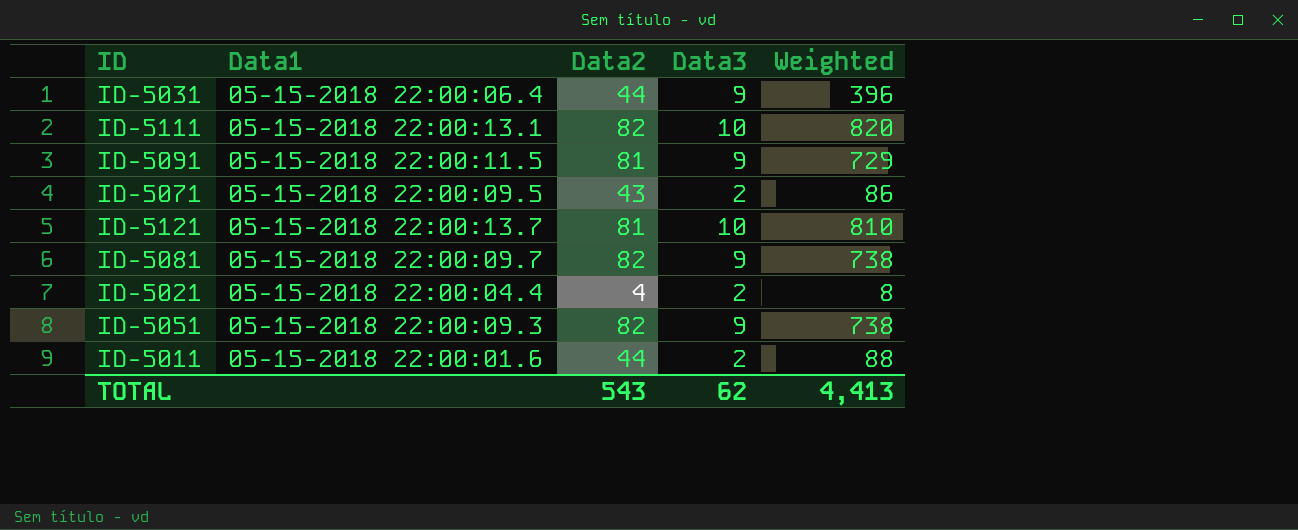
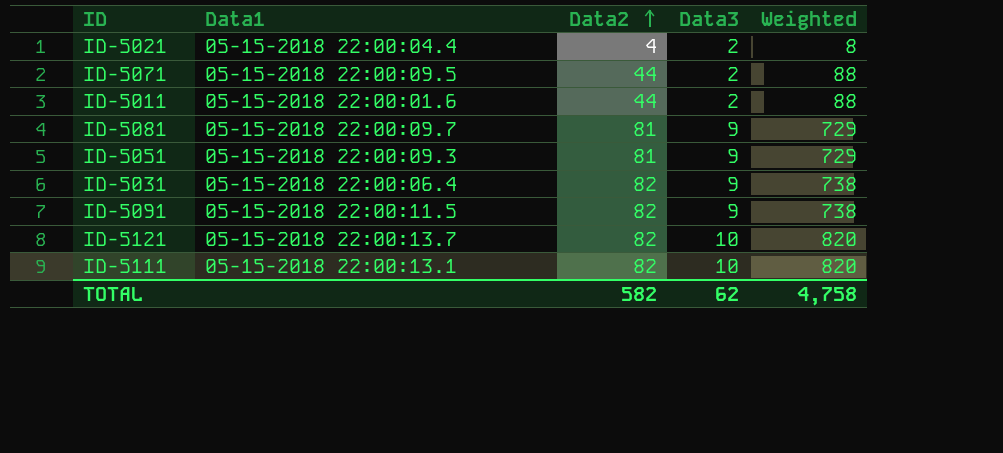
row order: none -> Data2 ascending
ID-5071 | Data2: 43 -> 44
ID-5071 | Weighted: 86 -> 88
ID-5081 | Data2: 82 -> 81
ID-5081 | Weighted: 738 -> 729
ID-5051 | Data2: 82 -> 81
ID-5051 | Weighted: 738 -> 729
ID-5031 | Data2: 44 -> 82
ID-5031 | Weighted: 396 -> 738
ID-5091 | Data2: 81 -> 82
ID-5091 | Weighted: 729 -> 738
ID-5121 | Data2: 81 -> 82
ID-5121 | Weighted: 810 -> 820
TOTAL | Data2: 543 -> 582
TOTAL | Weighted: 4,413 -> 4,758

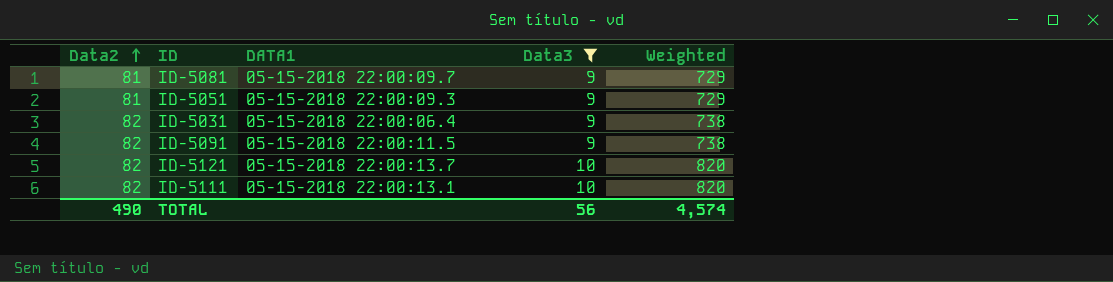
filter: none -> Data3 != 2
column Data2 | position: 3 -> 1
column name: Data1 -> DATA1
TOTAL | Data2: 582 -> 490
TOTAL | Data3: 62 -> 56
TOTAL | Weighted: 4,758 -> 4,574

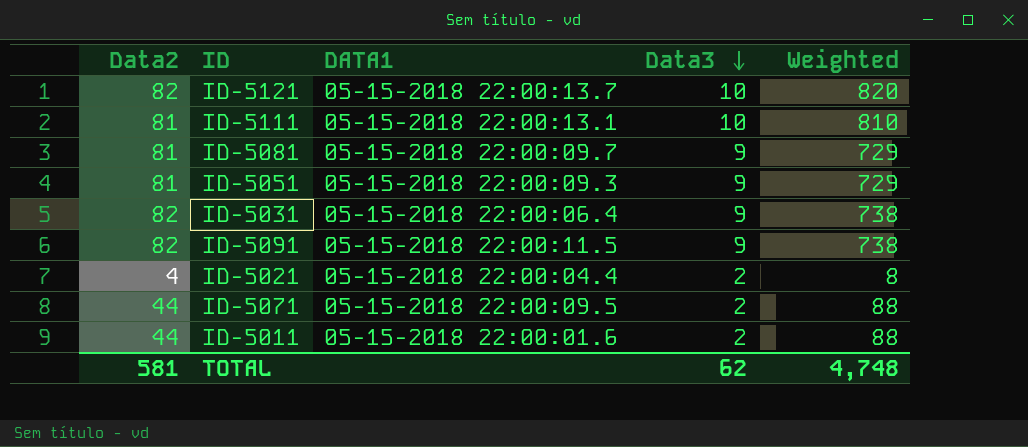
filter: Data3 != 2 -> none
row order: Data2 ascending -> Data3 descending
ID-5111 | Data2: 82 -> 81
ID-5111 | Weighted: 820 -> 810
TOTAL | Data2: 490 -> 581
TOTAL | Data3: 56 -> 62
TOTAL | Weighted: 4,574 -> 4,748

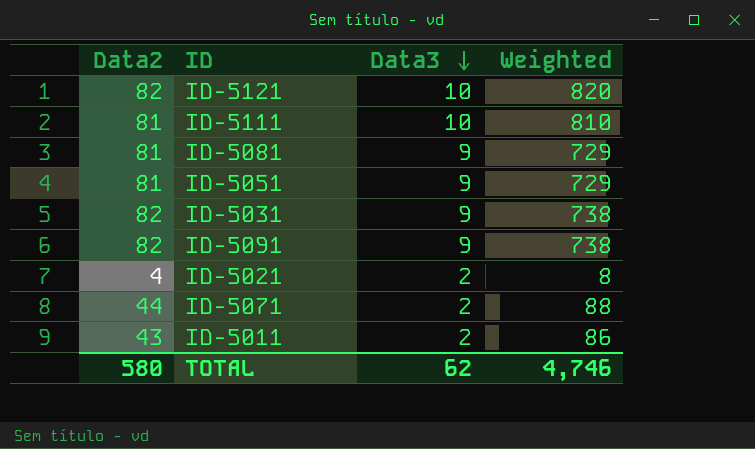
column DATA1 | position: 3 -> none
ID-5011 | Data2: 44 -> 43
ID-5011 | Weighted: 88 -> 86
TOTAL | Data2: 581 -> 580
TOTAL | Weighted: 4,748 -> 4,746

